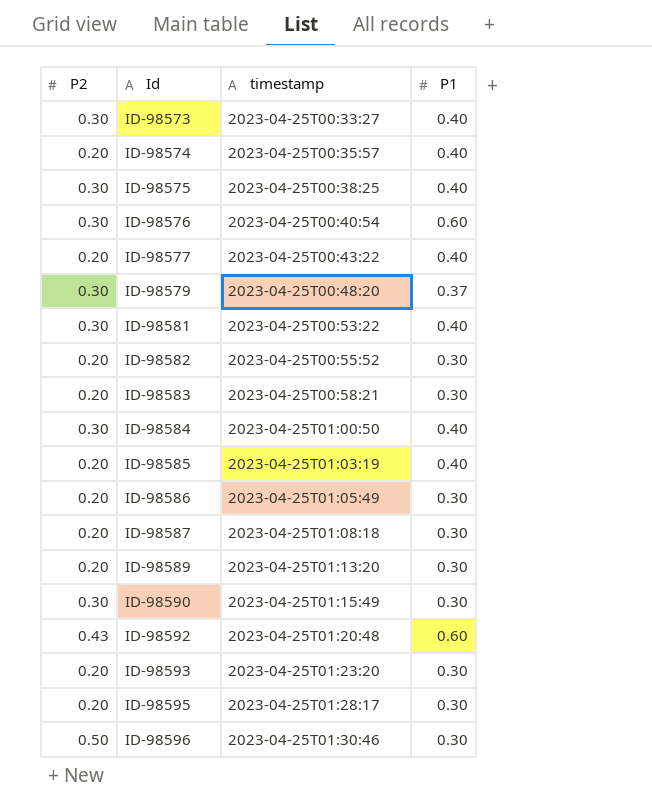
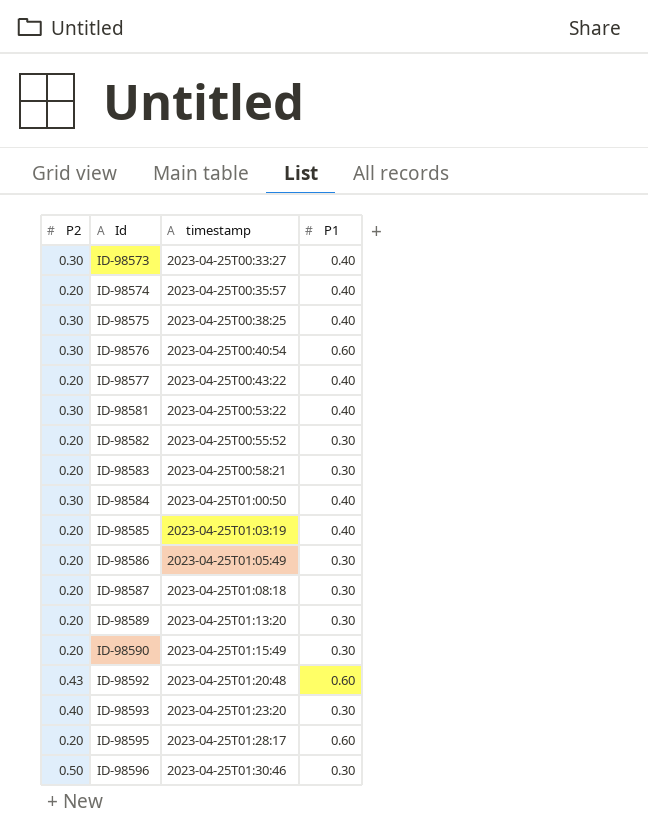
row ID-98579: 0.30 | 2023-04-25T00:48:20 | 0.37 -> none
ID-98590 | P2: 0.30 -> 0.20
ID-98593 | P2: 0.20 -> 0.40
ID-98595 | P1: 0.30 -> 0.60

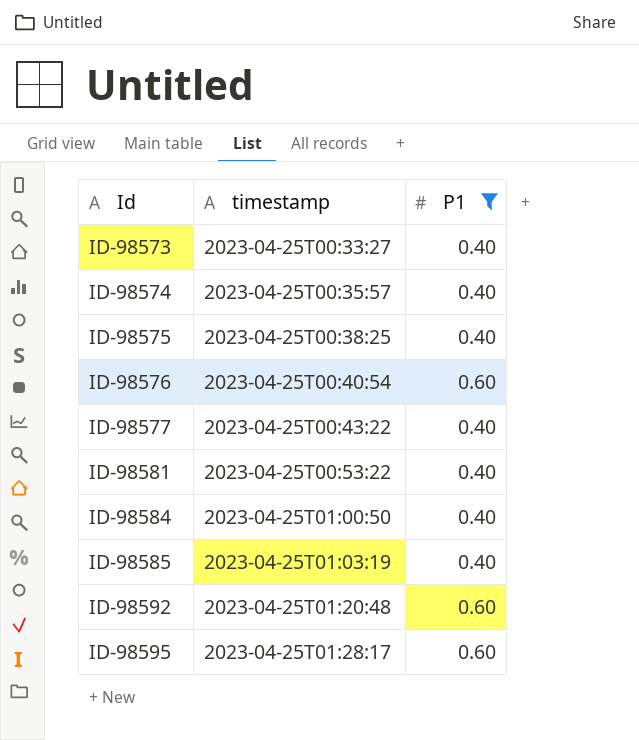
filter: none -> P1 != 0.30
column P2 | position: 1 -> none

